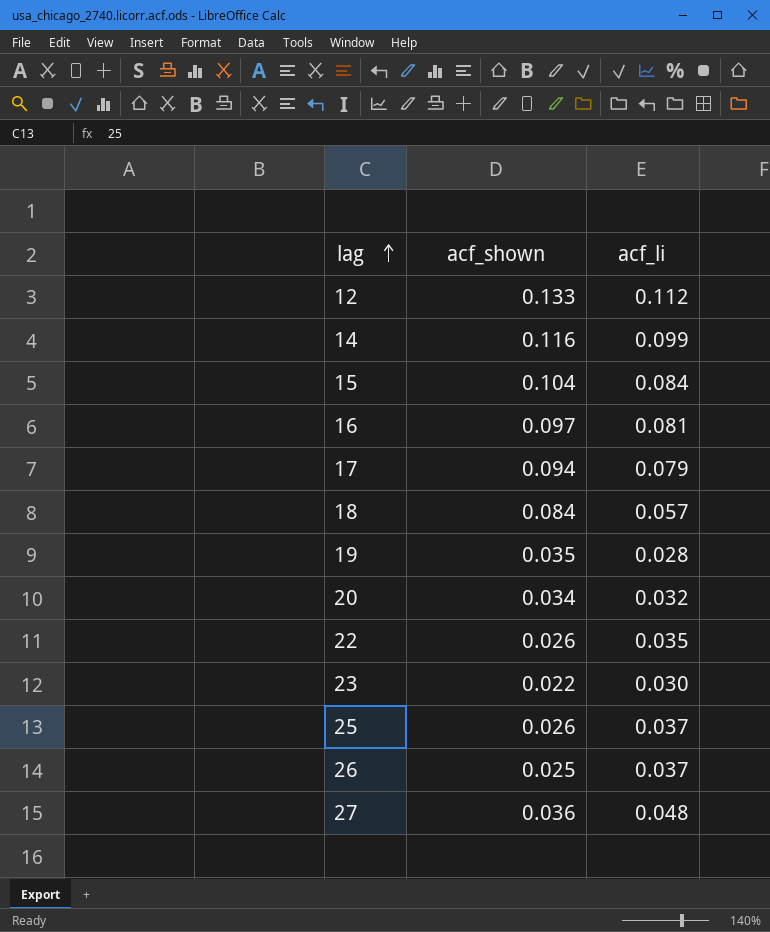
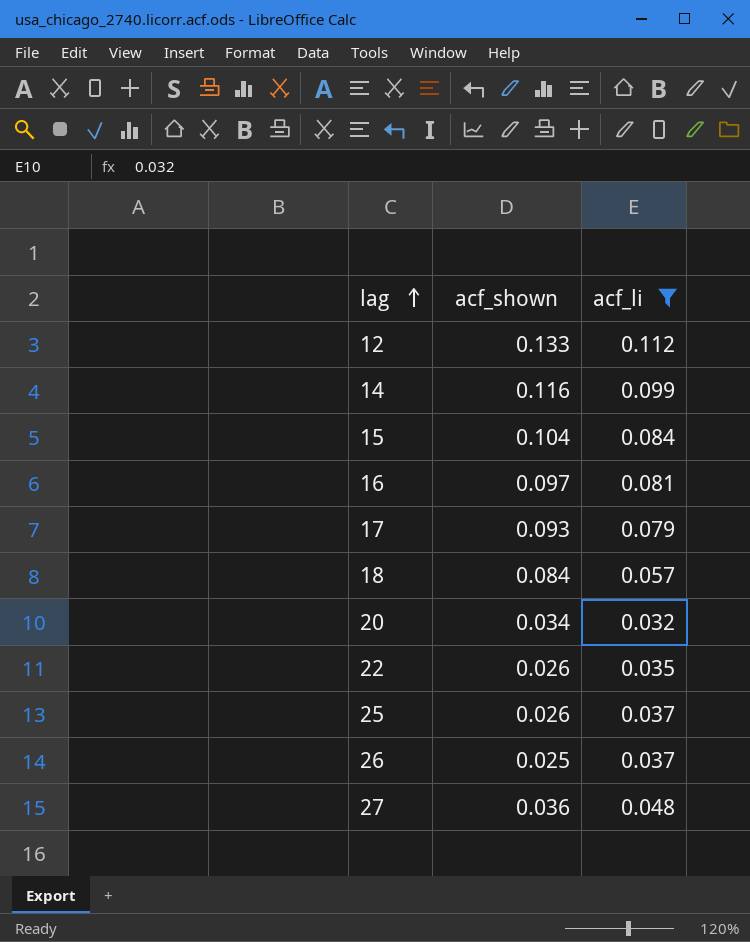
filter: none -> acf_li >= 0.032
17 | acf_shown: 0.094 -> 0.093

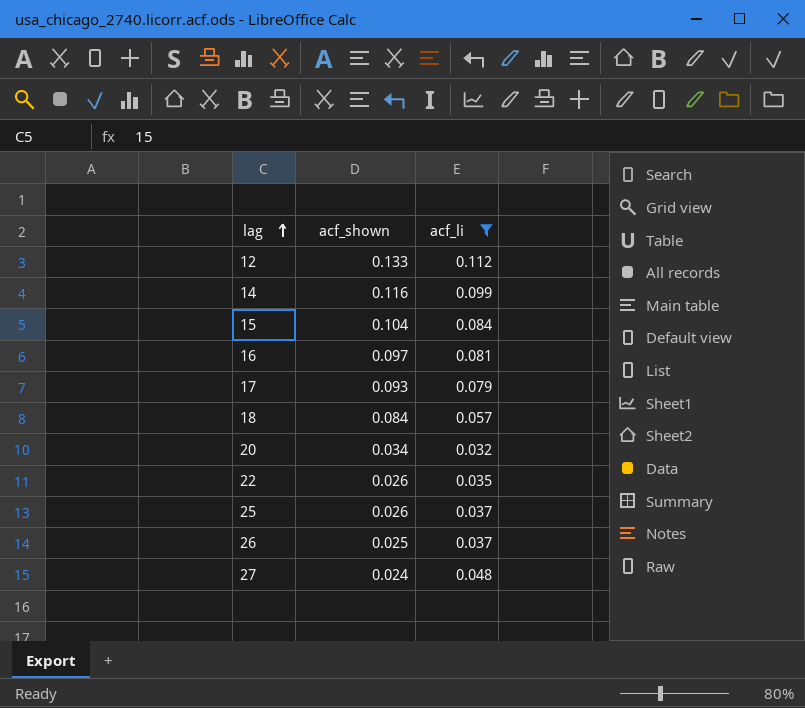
27 | acf_shown: 0.036 -> 0.024

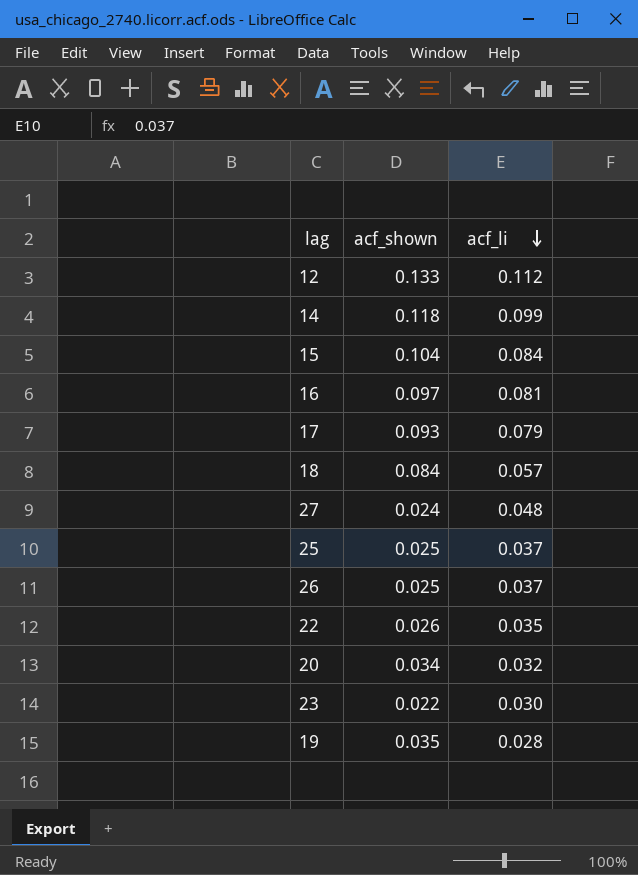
filter: acf_li >= 0.032 -> none
row order: lag ascending -> acf_li descending
14 | acf_shown: 0.116 -> 0.118
25 | acf_shown: 0.026 -> 0.025

